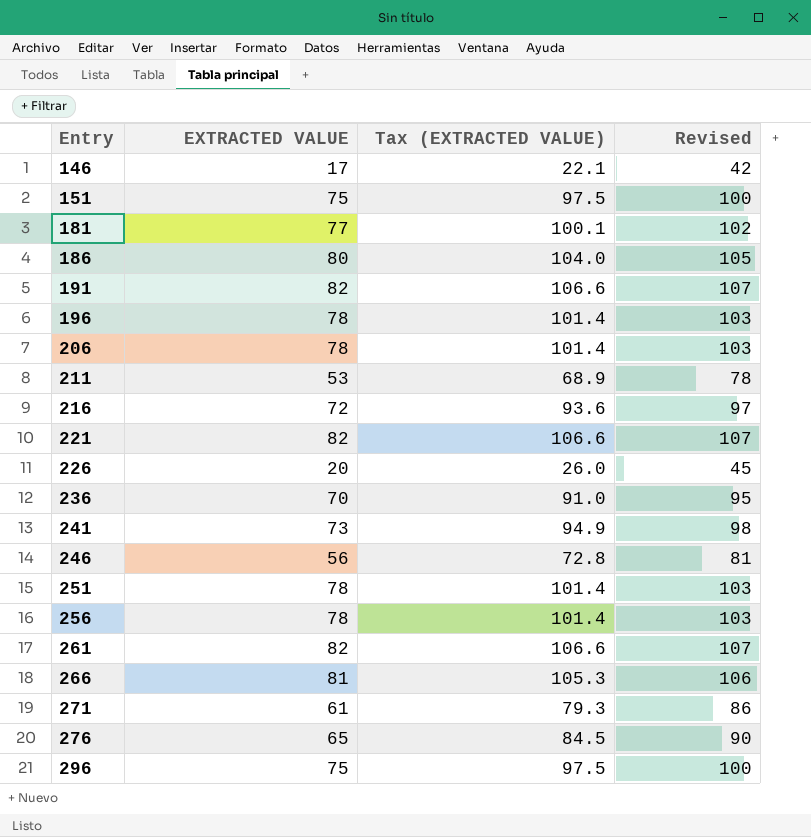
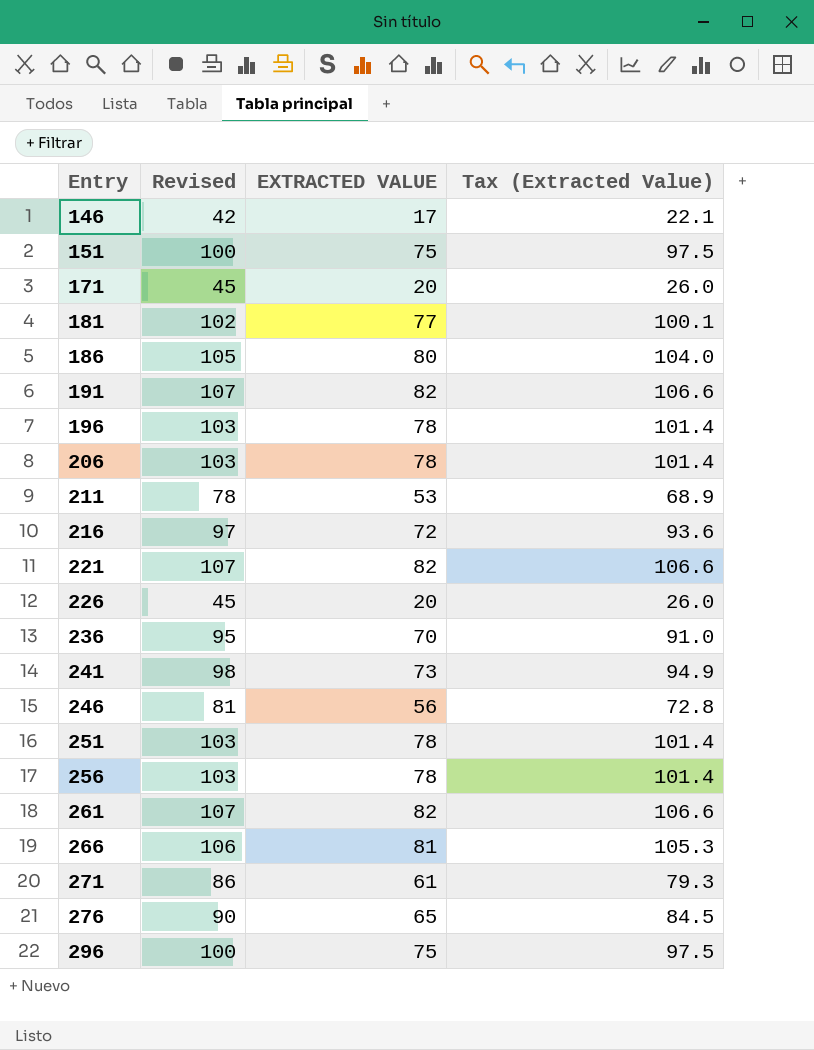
column Revised | position: 4 -> 2
column name: Tax (EXTRACTED VALUE) -> Tax (Extracted Value)
row 171: none -> 45 | 20 | 26.0

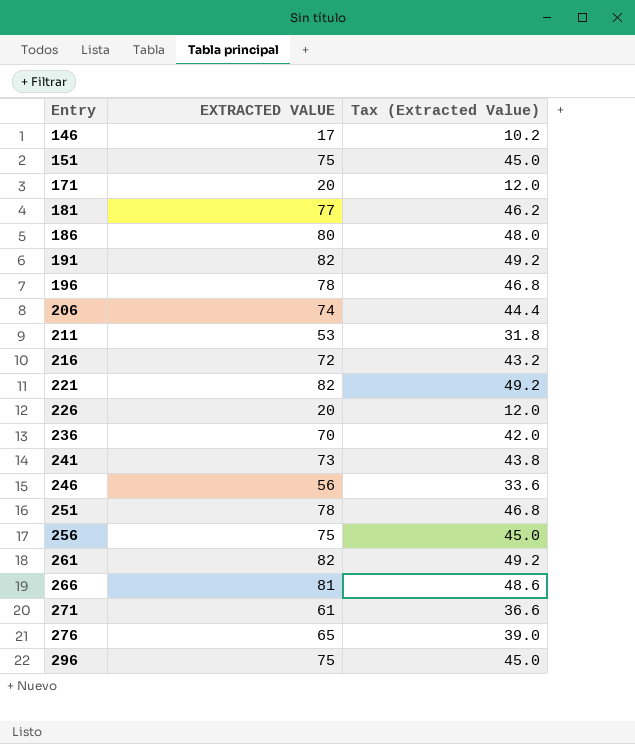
column Revised | formula: [EXTRACTED VALUE] + 25 -> none
column Tax (Extracted Value) | formula: [EXTRACTED VALUE] * 1.3 -> [EXTRACTED VALUE] * 0.6
206 | EXTRACTED VALUE: 78 -> 74
256 | EXTRACTED VALUE: 78 -> 75

